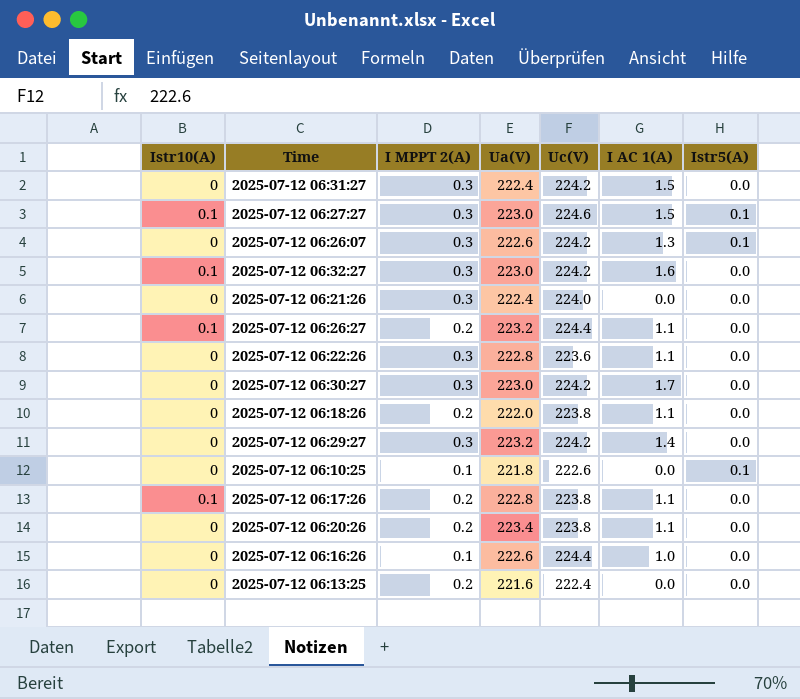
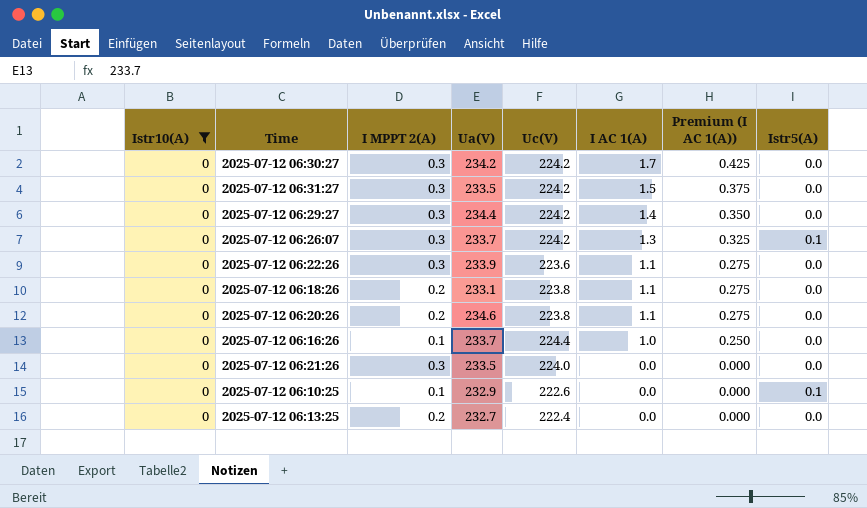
filter: none -> Istr10(A) = 0
row order: none -> I AC 1(A) descending
column Premium (I AC 1(A)) | formula: none -> [I AC 1(A)] * 0.25
2025-07-12 06:30:27 | Ua(V): 223.0 -> 234.2
2025-07-12 06:31:27 | Ua(V): 222.4 -> 233.5
2025-07-12 06:29:27 | Ua(V): 223.2 -> 234.4
2025-07-12 06:26:07 | Ua(V): 222.6 -> 233.7
2025-07-12 06:22:26 | Ua(V): 222.8 -> 233.9
2025-07-12 06:18:26 | Ua(V): 222.0 -> 233.1
2025-07-12 06:20:26 | Ua(V): 223.4 -> 234.6
2025-07-12 06:16:26 | Ua(V): 222.6 -> 233.7
2025-07-12 06:21:26 | Ua(V): 222.4 -> 233.5
2025-07-12 06:10:25 | Ua(V): 221.8 -> 232.9
2025-07-12 06:13:25 | Ua(V): 221.6 -> 232.7

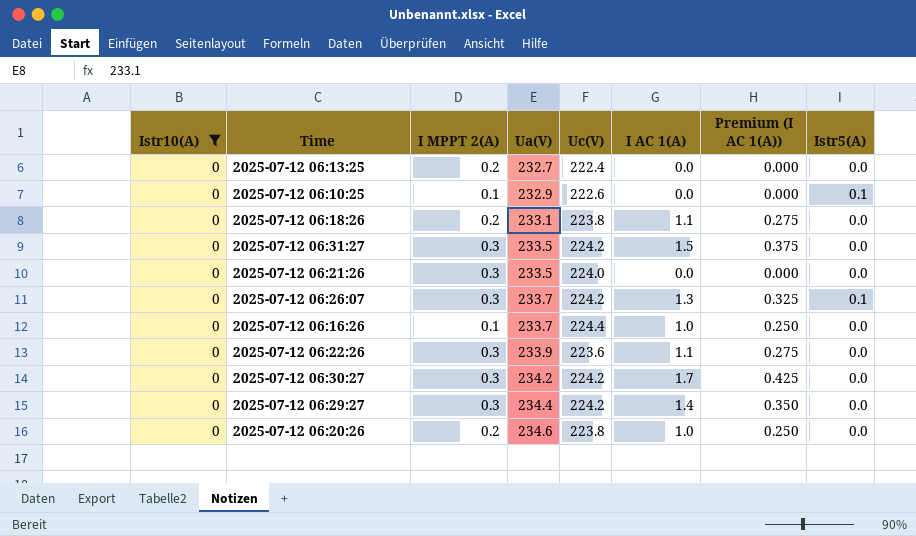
row order: I AC 1(A) descending -> Ua(V) ascending
2025-07-12 06:20:26 | I AC 1(A): 1.1 -> 1.0
2025-07-12 06:20:26 | Premium (I AC 1(A)): 0.275 -> 0.250

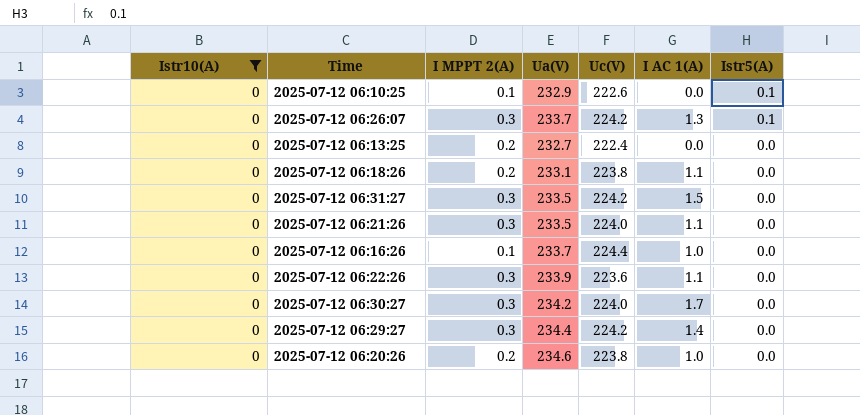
row order: Ua(V) ascending -> Istr5(A) descending
column Premium (I AC 1(A)) | formula: [I AC 1(A)] * 0.25 -> none
2025-07-12 06:21:26 | I AC 1(A): 0.0 -> 1.1
2025-07-12 06:30:27 | Uc(V): 224.2 -> 224.0

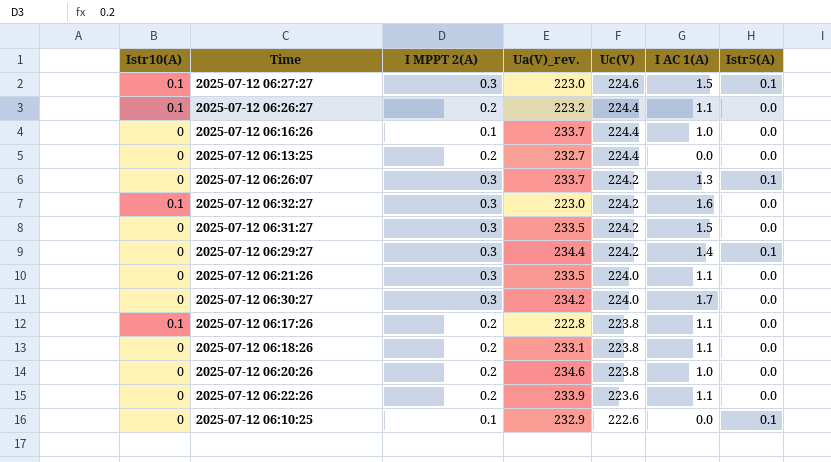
filter: Istr10(A) = 0 -> none
row order: Istr5(A) descending -> Uc(V) descending
column name: Ua(V) -> Ua(V)_rev.
2025-07-12 06:13:25 | Uc(V): 222.4 -> 224.4
2025-07-12 06:29:27 | Istr5(A): 0.0 -> 0.1
2025-07-12 06:22:26 | I MPPT 2(A): 0.3 -> 0.2

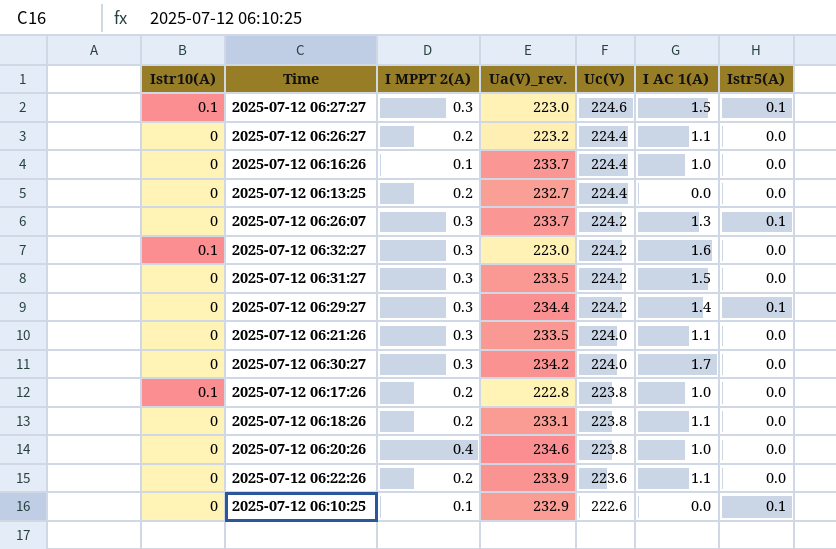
2025-07-12 06:26:27 | Istr10(A): 0.1 -> 0
2025-07-12 06:17:26 | I AC 1(A): 1.1 -> 1.0
2025-07-12 06:20:26 | I MPPT 2(A): 0.2 -> 0.4

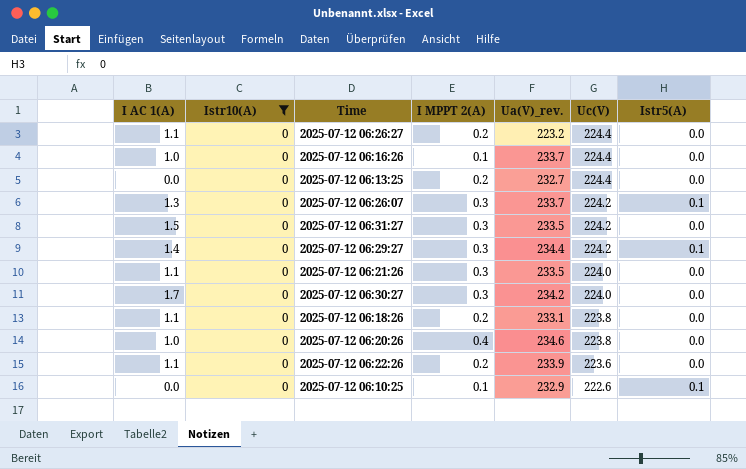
filter: none -> Istr10(A) = 0
column I AC 1(A) | position: 6 -> 1

